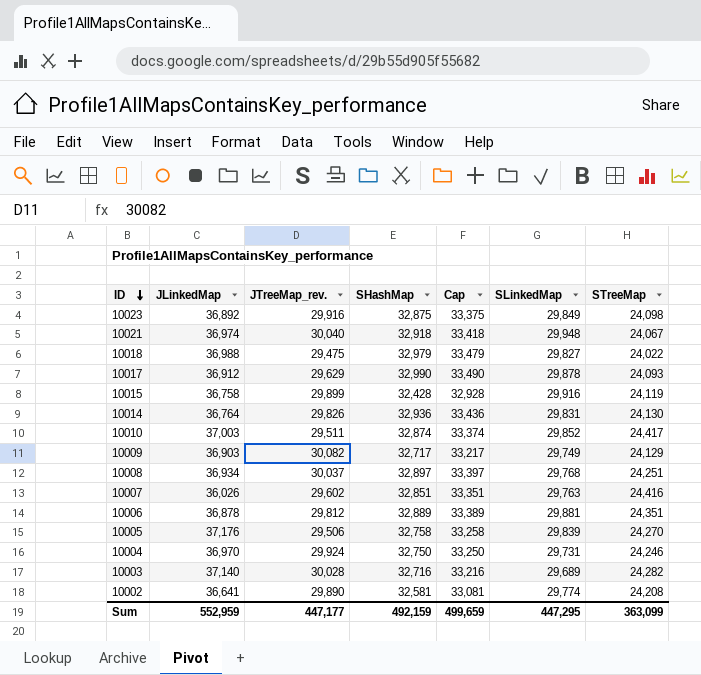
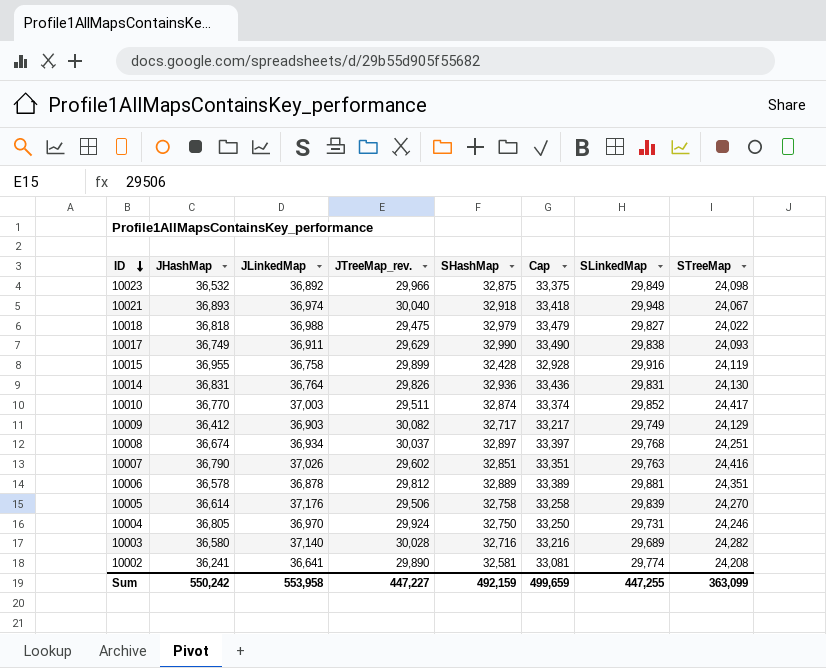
column JHashMap | position: none -> 2
10023 | JTreeMap_rev.: 29,916 -> 29,966
10017 | JLinkedMap: 36,912 -> 36,911
10017 | SLinkedMap: 29,878 -> 29,838
10007 | JLinkedMap: 36,026 -> 37,026
Sum | JLinkedMap: 552,959 -> 553,958
Sum | JTreeMap_rev.: 447,177 -> 447,227
Sum | SLinkedMap: 447,295 -> 447,255

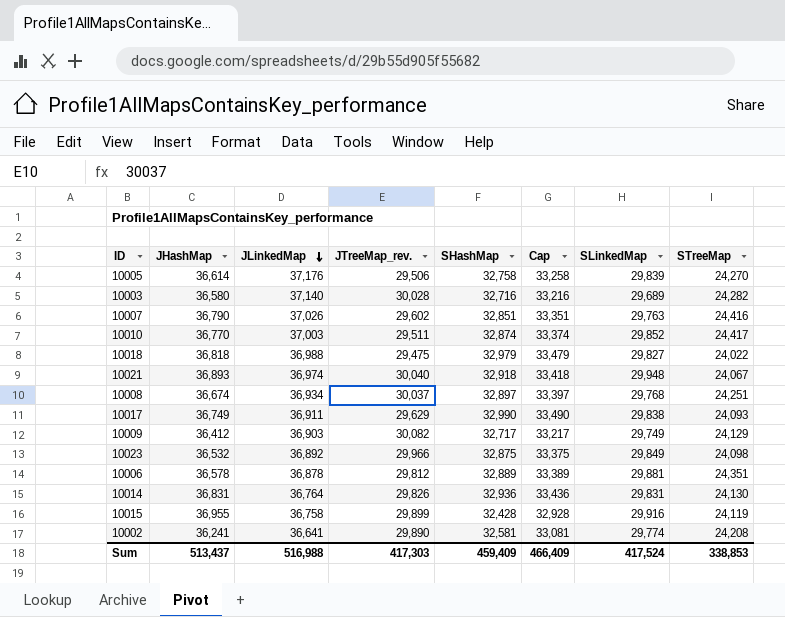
row order: ID descending -> JLinkedMap descending
row 10004: 36,805 | 36,970 | 29,924 | 32,750 | 33,250 | 29,731 | 24,246 -> none
Sum | JHashMap: 550,242 -> 513,437
Sum | JLinkedMap: 553,958 -> 516,988
Sum | JTreeMap_rev.: 447,227 -> 417,303
Sum | SHashMap: 492,159 -> 459,409
Sum | Cap: 499,659 -> 466,409
Sum | SLinkedMap: 447,255 -> 417,524
Sum | STreeMap: 363,099 -> 338,853

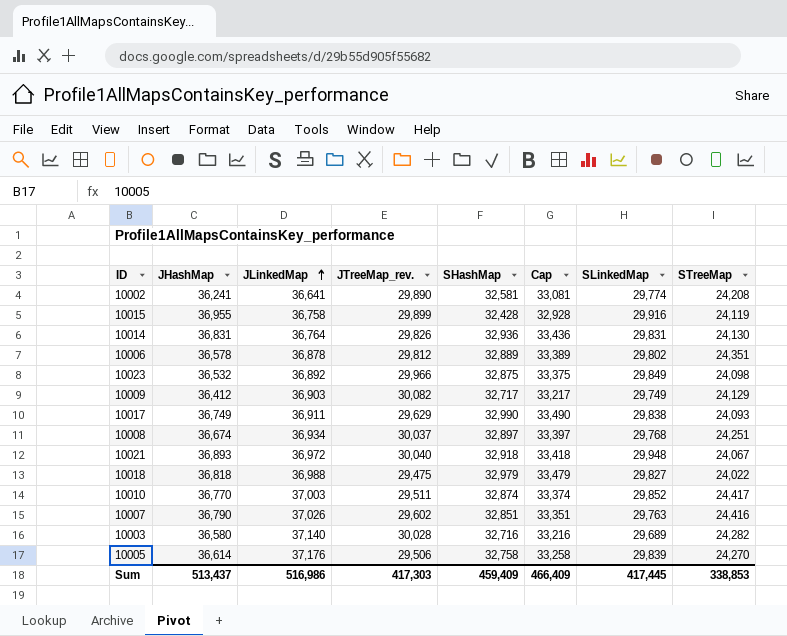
row order: JLinkedMap descending -> JLinkedMap ascending
10006 | SLinkedMap: 29,881 -> 29,802
10021 | JLinkedMap: 36,974 -> 36,972
Sum | JLinkedMap: 516,988 -> 516,986
Sum | SLinkedMap: 417,524 -> 417,445

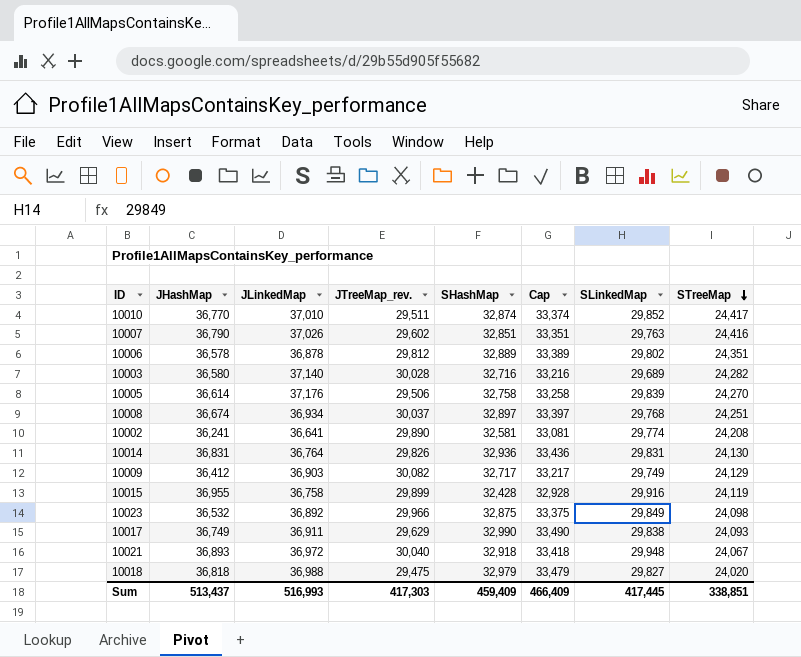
row order: JLinkedMap ascending -> STreeMap descending
10010 | JLinkedMap: 37,003 -> 37,010
10018 | STreeMap: 24,022 -> 24,020
Sum | JLinkedMap: 516,986 -> 516,993
Sum | STreeMap: 338,853 -> 338,851

